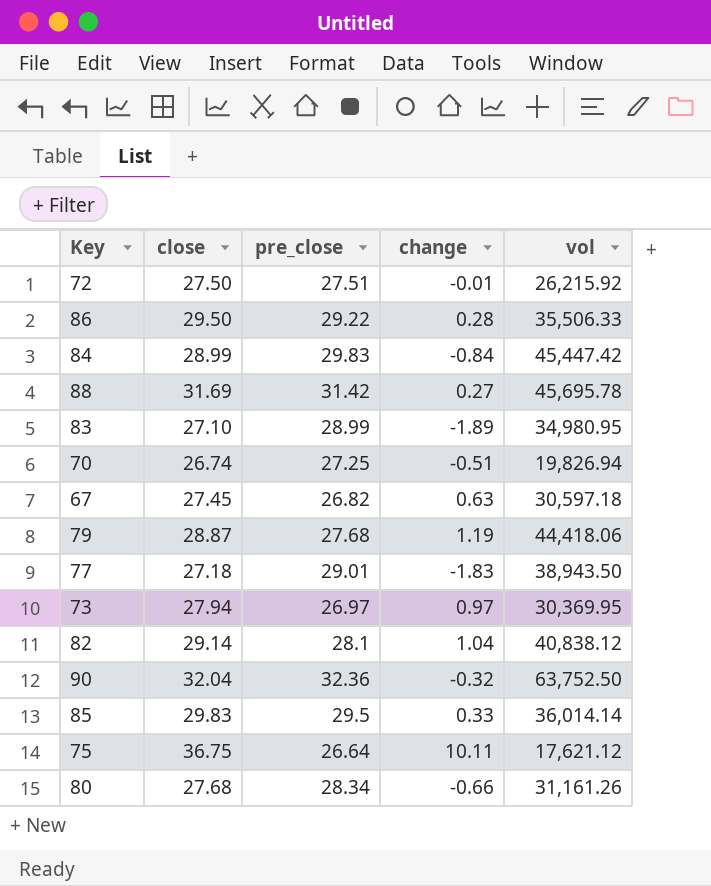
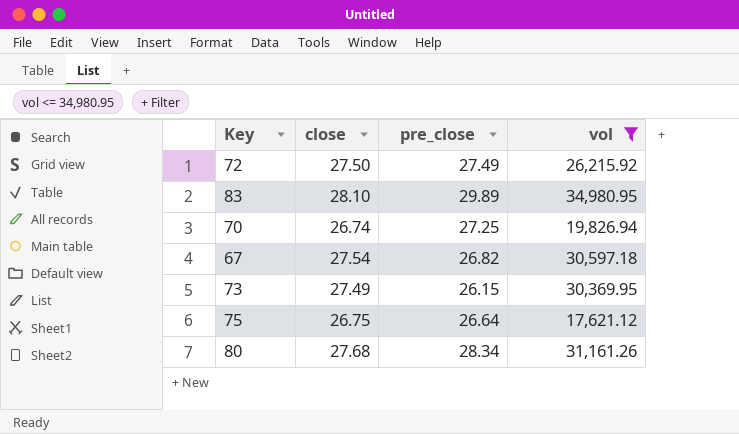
filter: none -> vol <= 34,980.95
column change | formula: [close] - [pre_close] -> none
72 | pre_close: 27.51 -> 27.49
83 | close: 27.10 -> 28.10
83 | pre_close: 28.99 -> 29.89
67 | close: 27.45 -> 27.54
73 | close: 27.94 -> 27.49
73 | pre_close: 26.97 -> 26.15
75 | close: 36.75 -> 26.75

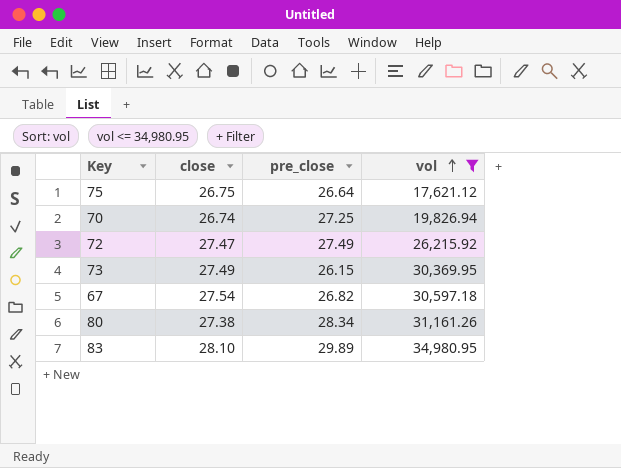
row order: none -> vol ascending
72 | close: 27.50 -> 27.47
80 | close: 27.68 -> 27.38

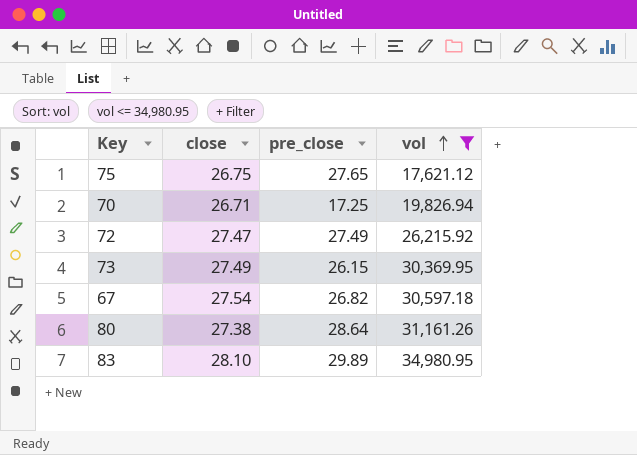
75 | pre_close: 26.64 -> 27.65
70 | close: 26.74 -> 26.71
70 | pre_close: 27.25 -> 17.25
80 | pre_close: 28.34 -> 28.64

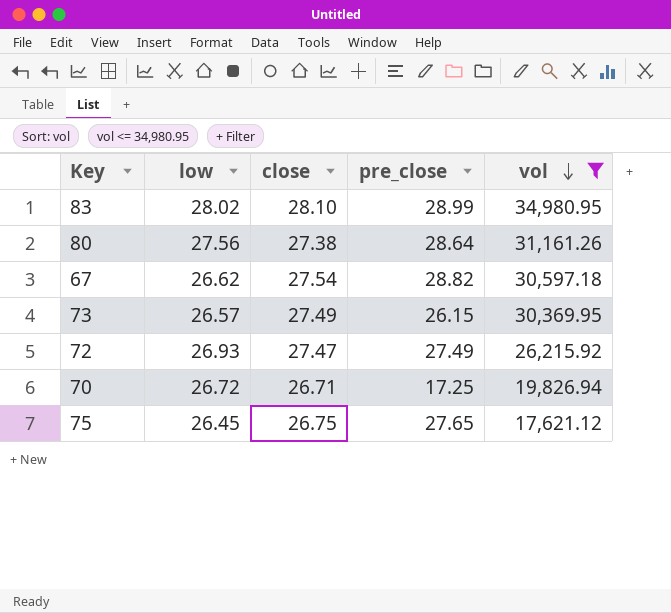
row order: vol ascending -> vol descending
column low | position: none -> 2
83 | pre_close: 29.89 -> 28.99
67 | pre_close: 26.82 -> 28.82

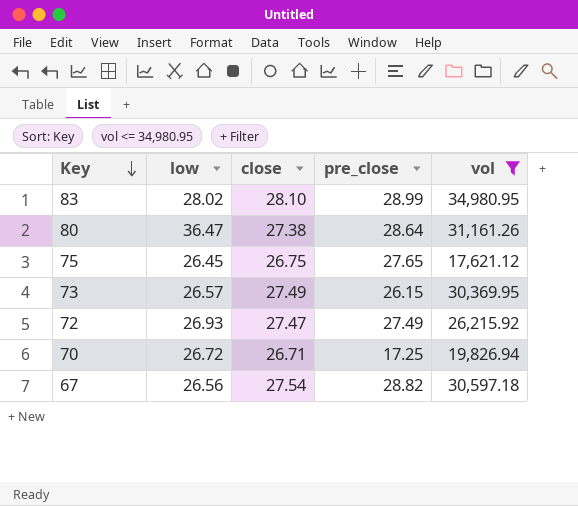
row order: vol descending -> Key descending
80 | low: 27.56 -> 36.47
67 | low: 26.62 -> 26.56

